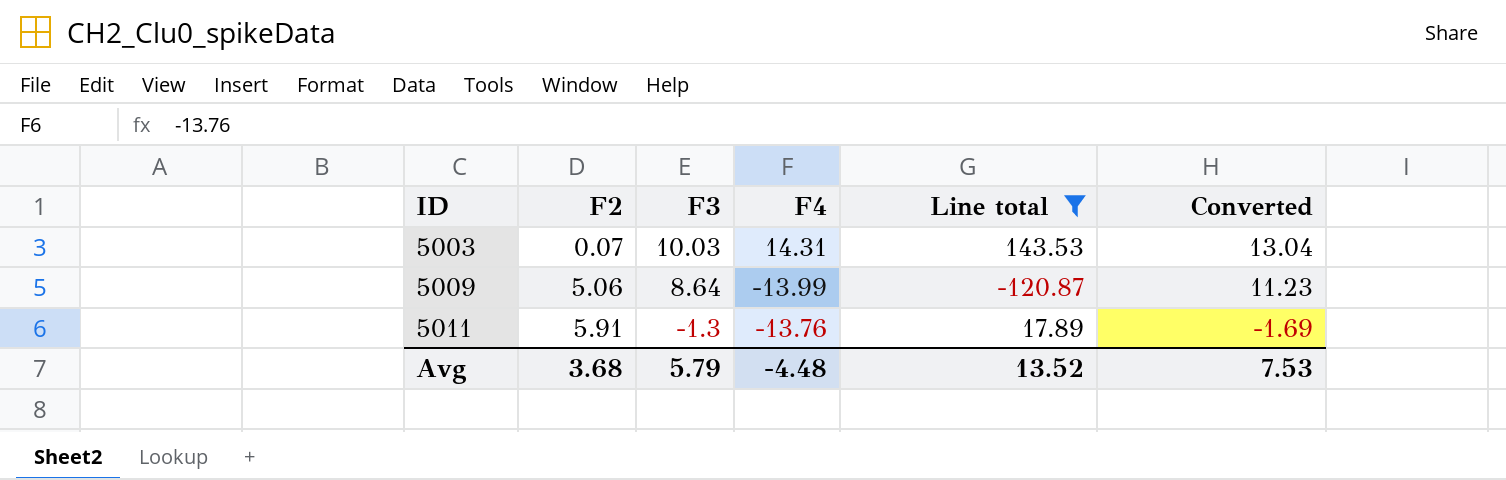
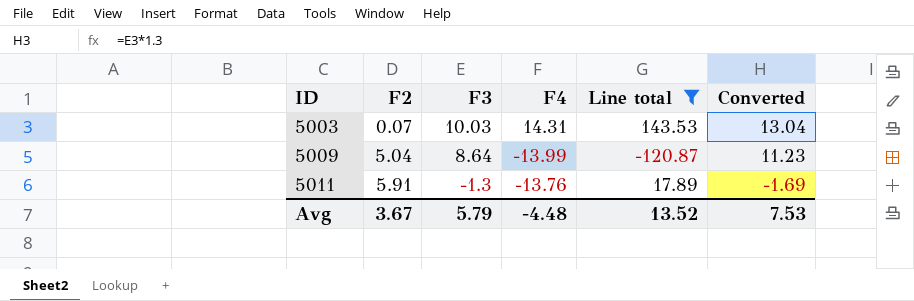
5009 | F2: 5.06 -> 5.04
Avg | F2: 3.68 -> 3.67

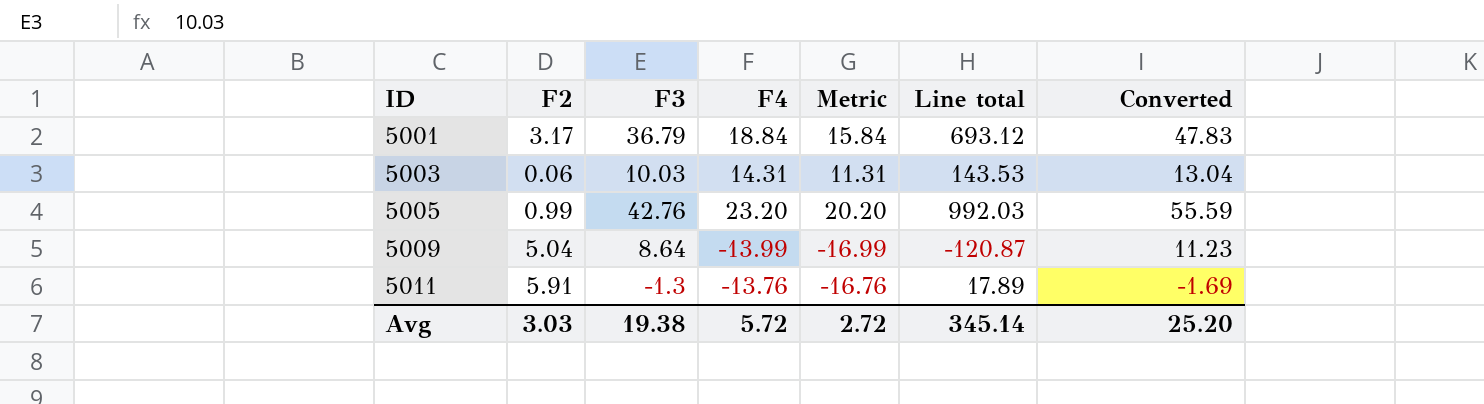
filter: Line total <= 143.53 -> none
column Metric | formula: none -> [F4] - 3
5003 | F2: 0.07 -> 0.06
Avg | F2: 3.67 -> 3.03
Avg | F3: 5.79 -> 19.38
Avg | F4: -4.48 -> 5.72
Avg | Line total: 13.52 -> 345.14
Avg | Converted: 7.53 -> 25.20

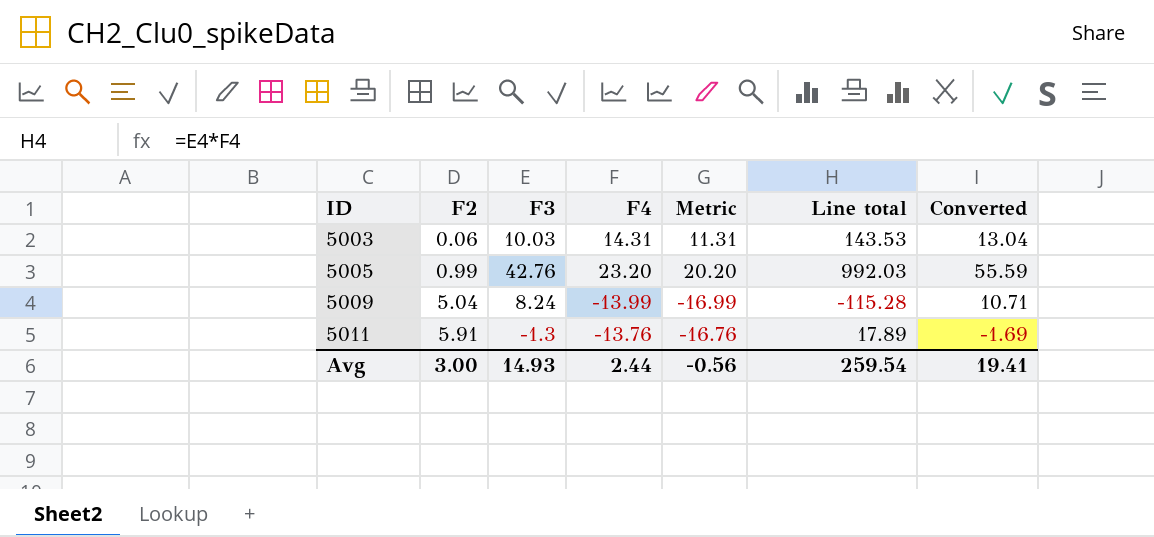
row 5001: 3.17 | 36.79 | 18.84 | 15.84 | 693.12 | 47.83 -> none
5009 | F3: 8.64 -> 8.24
5009 | Line total: -120.87 -> -115.28
5009 | Converted: 11.23 -> 10.71
Avg | F2: 3.03 -> 3.00
Avg | F3: 19.38 -> 14.93
Avg | F4: 5.72 -> 2.44
Avg | Metric: 2.72 -> -0.56
Avg | Line total: 345.14 -> 259.54
Avg | Converted: 25.20 -> 19.41

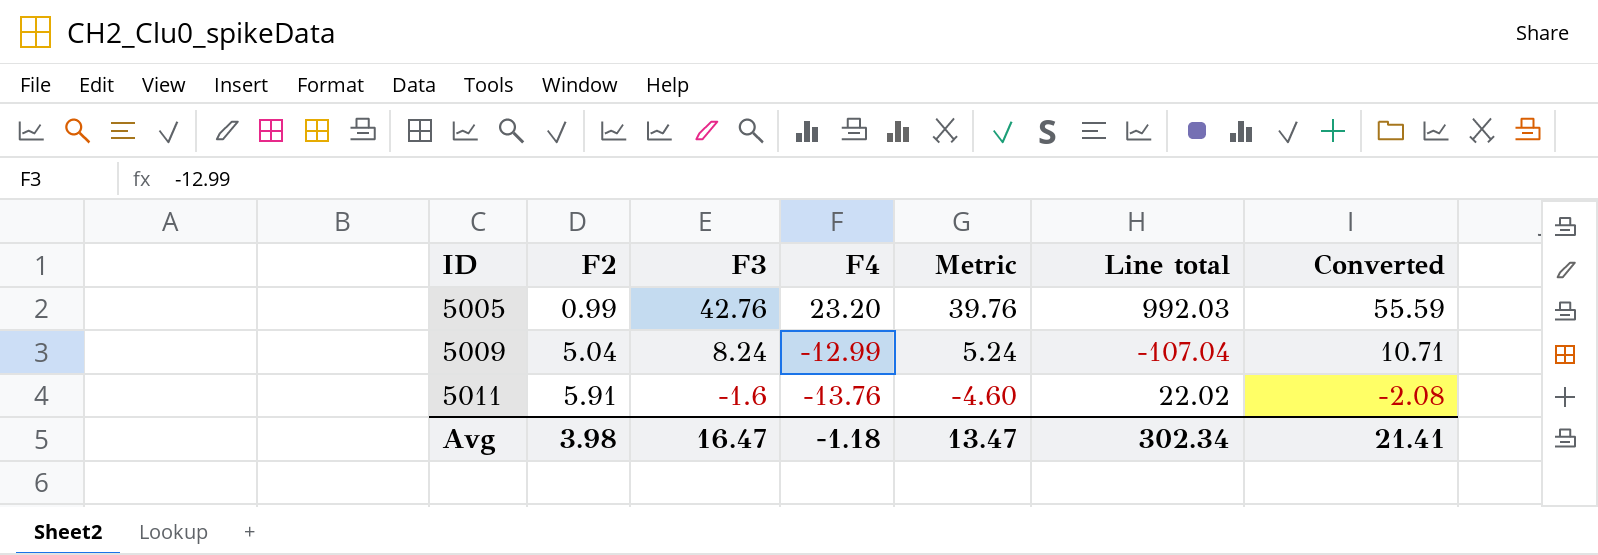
column Metric | formula: [F4] - 3 -> [F3] - 3
row 5003: 0.06 | 10.03 | 14.31 | 11.31 | 143.53 | 13.04 -> none
5009 | F4: -13.99 -> -12.99
5009 | Line total: -115.28 -> -107.04
5011 | F3: -1.3 -> -1.6
5011 | Line total: 17.89 -> 22.02
5011 | Converted: -1.69 -> -2.08
Avg | F2: 3.00 -> 3.98
Avg | F3: 14.93 -> 16.47
Avg | F4: 2.44 -> -1.18
Avg | Metric: -0.56 -> 13.47
Avg | Line total: 259.54 -> 302.34
Avg | Converted: 19.41 -> 21.41

